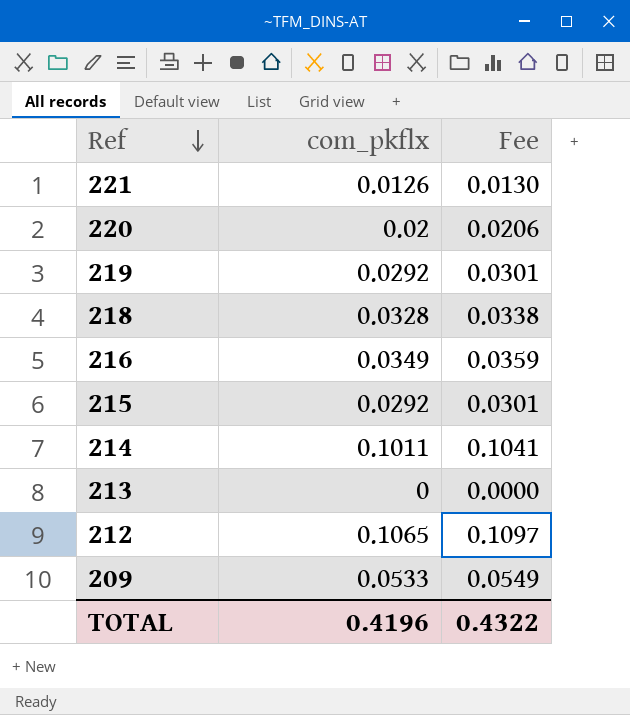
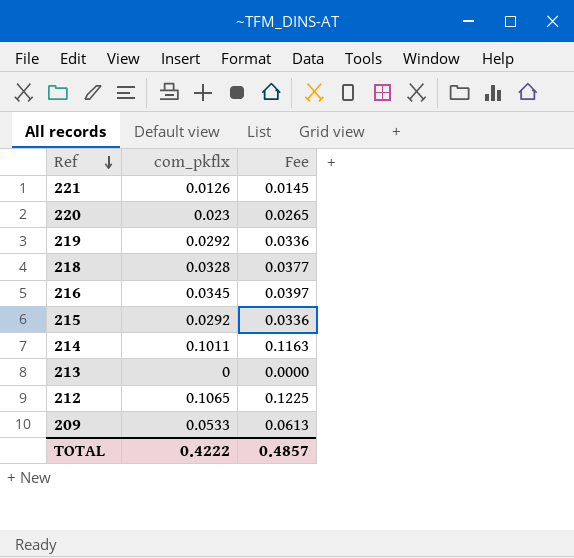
column Fee | formula: [com_pkflx] * 1.03 -> [com_pkflx] * 1.15
220 | com_pkflx: 0.02 -> 0.023
216 | com_pkflx: 0.0349 -> 0.0345
TOTAL | com_pkflx: 0.4196 -> 0.4222
TOTAL | Fee: 0.4322 -> 0.4857

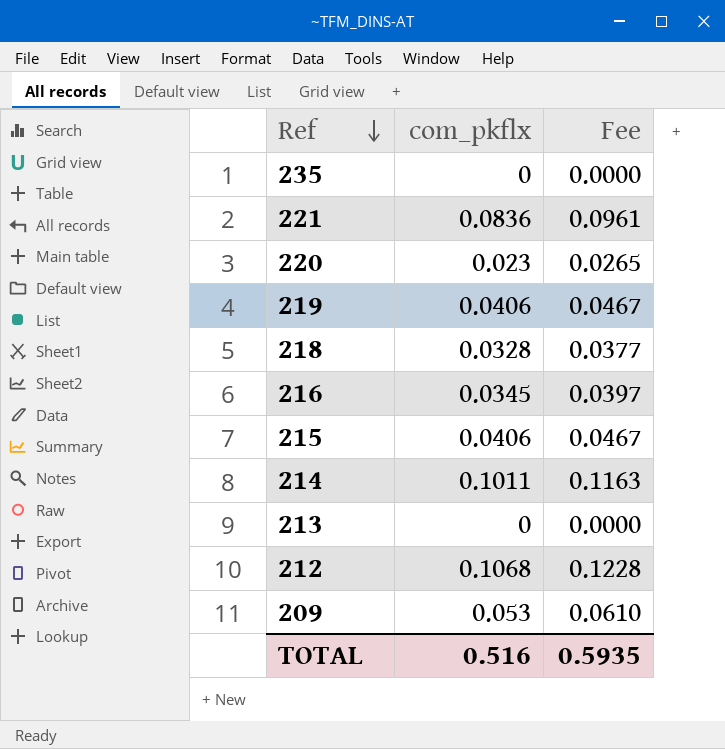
row 235: none -> 0 | 0.0000
221 | com_pkflx: 0.0126 -> 0.0836
221 | Fee: 0.0145 -> 0.0961
219 | com_pkflx: 0.0292 -> 0.0406
219 | Fee: 0.0336 -> 0.0467
215 | com_pkflx: 0.0292 -> 0.0406
215 | Fee: 0.0336 -> 0.0467
212 | com_pkflx: 0.1065 -> 0.1068
212 | Fee: 0.1225 -> 0.1228
209 | com_pkflx: 0.0533 -> 0.053
209 | Fee: 0.0613 -> 0.0610
TOTAL | com_pkflx: 0.4222 -> 0.516
TOTAL | Fee: 0.4857 -> 0.5935

